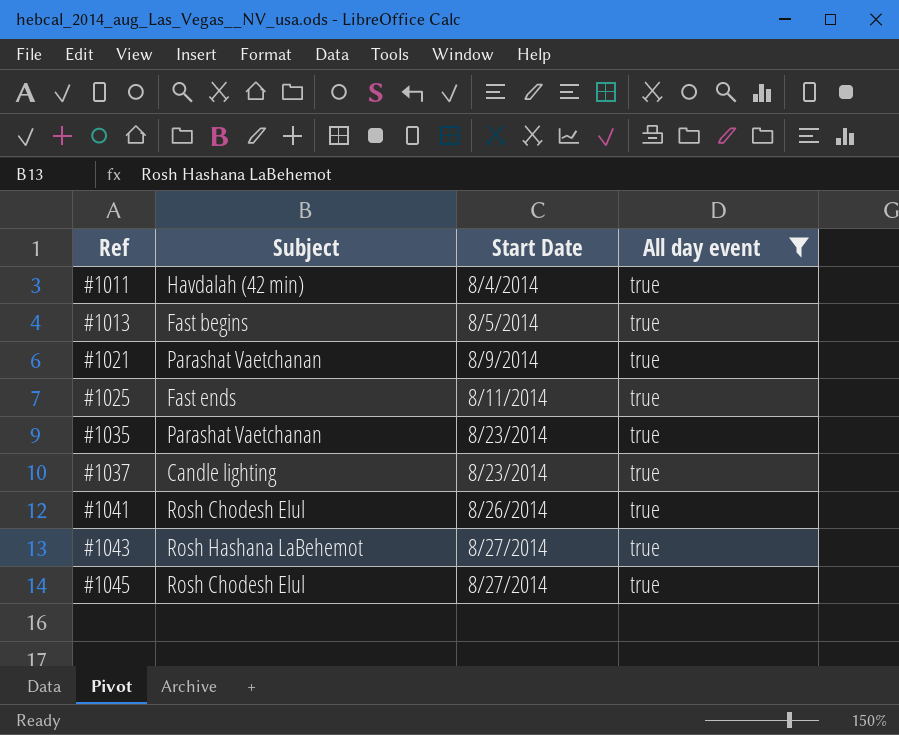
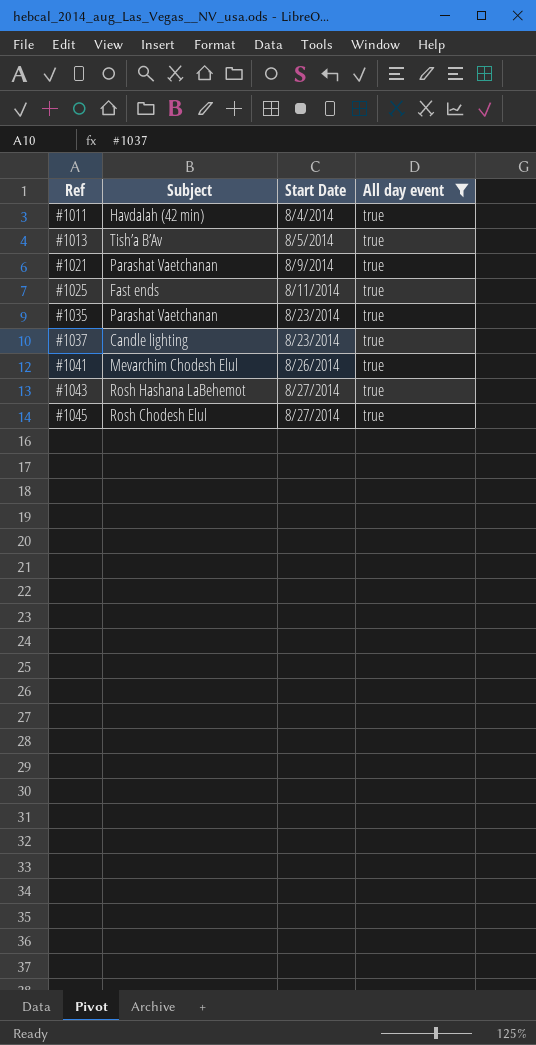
#1013 | Subject: Fast begins -> Tish’a B’Av
#1041 | Subject: Rosh Chodesh Elul -> Mevarchim Chodesh Elul

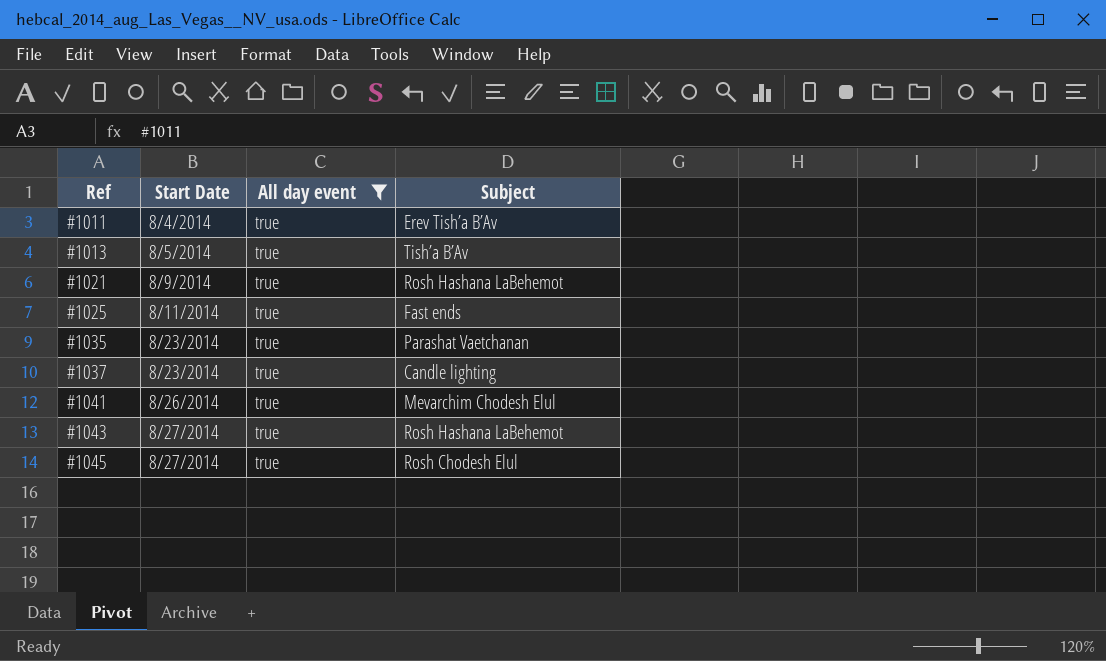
column Subject | position: 2 -> 4
#1011 | Subject: Havdalah (42 min) -> Erev Tish’a B’Av
#1021 | Subject: Parashat Vaetchanan -> Rosh Hashana LaBehemot

